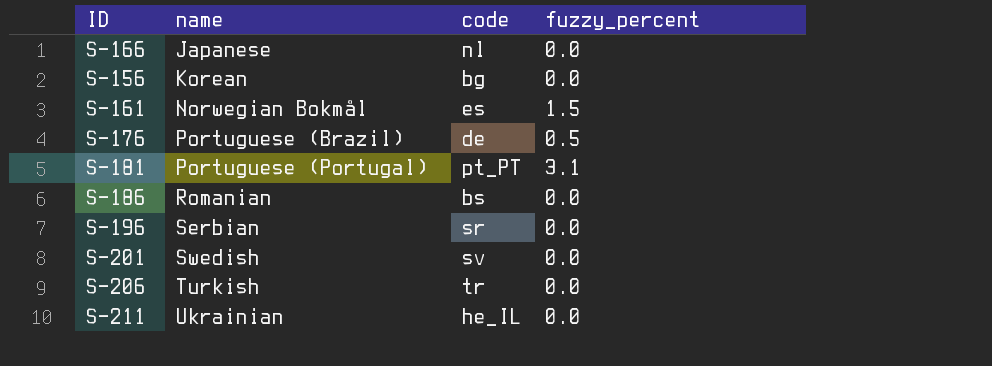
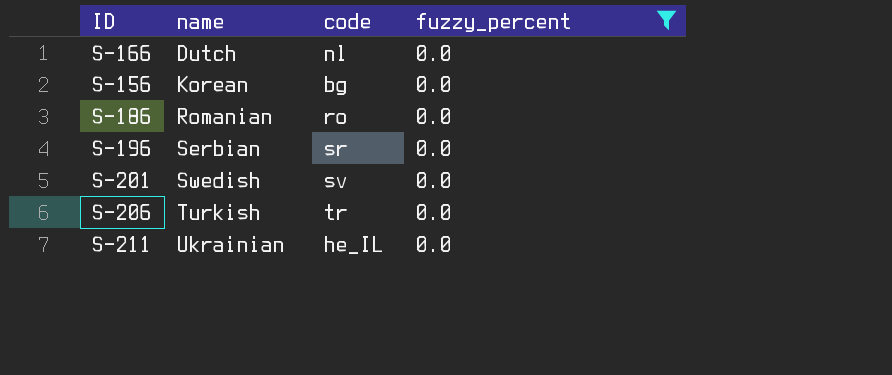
filter: none -> fuzzy_percent = 0.0
S-166 | name: Japanese -> Dutch
S-186 | code: bs -> ro

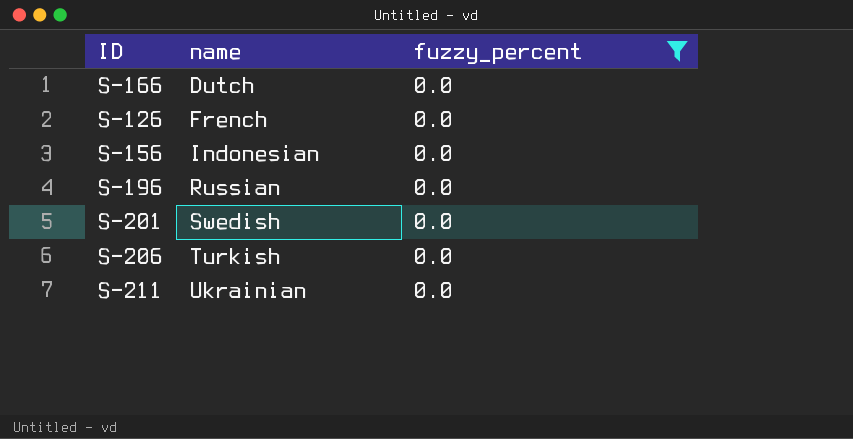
column code | position: 3 -> none
row S-186: Romanian | ro | 0.0 -> none
row S-126: none -> French | 0.0
S-156 | name: Korean -> Indonesian
S-196 | name: Serbian -> Russian

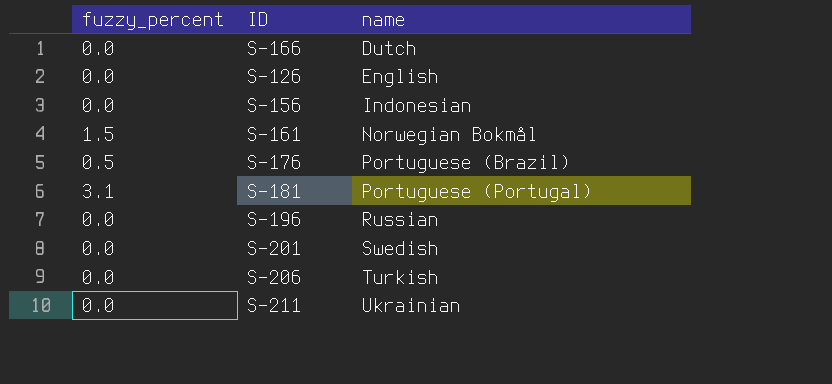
filter: fuzzy_percent = 0.0 -> none
column fuzzy_percent | position: 3 -> 1
S-126 | name: French -> English

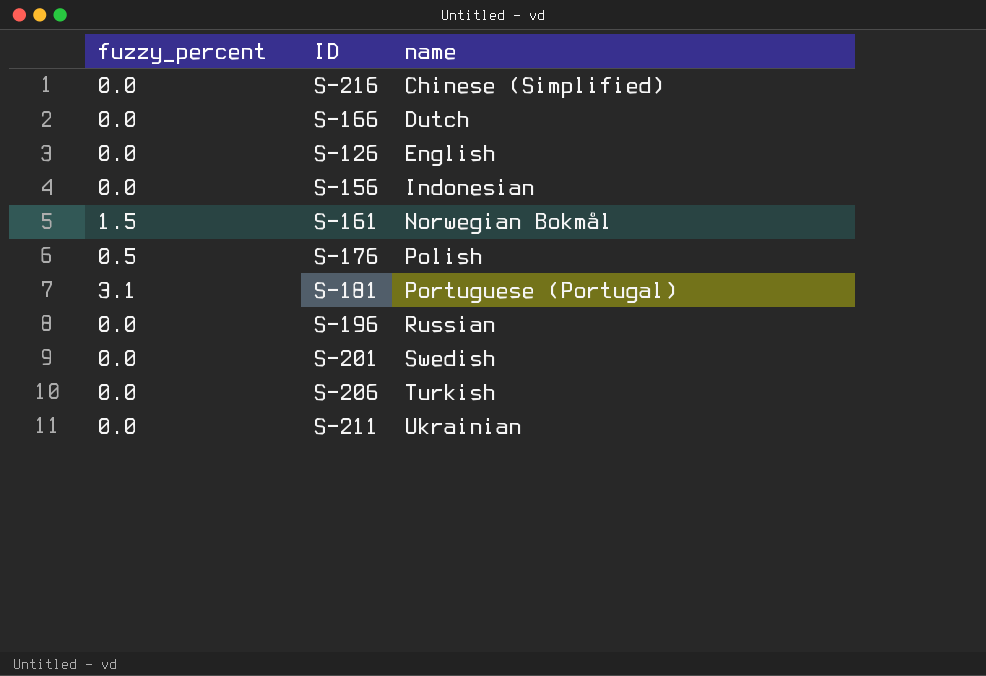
row S-216: none -> 0.0 | Chinese (Simplified)
S-176 | name: Portuguese (Brazil) -> Polish

